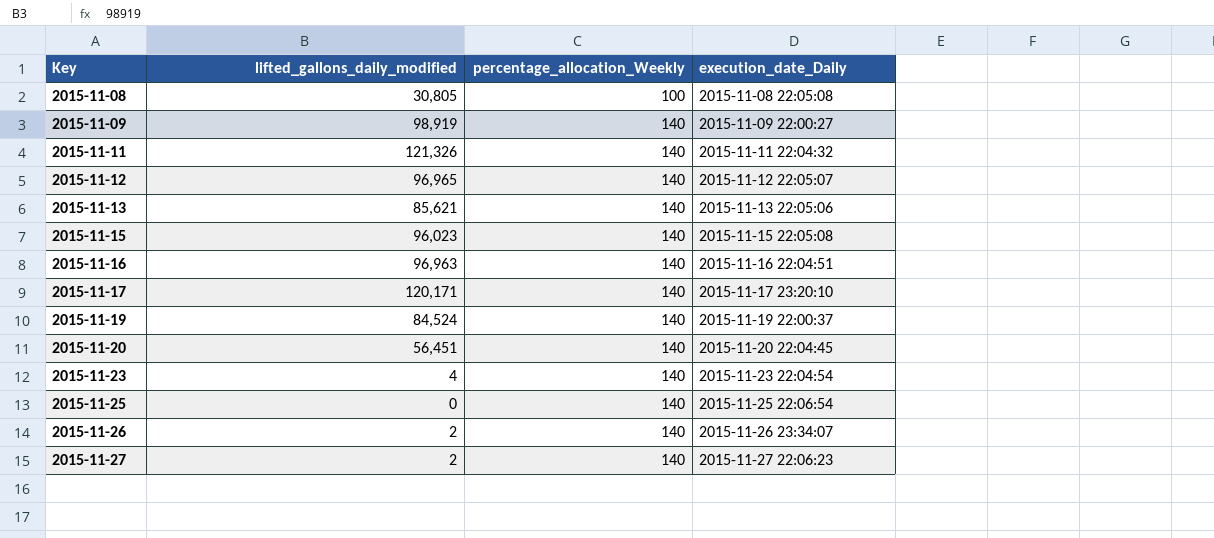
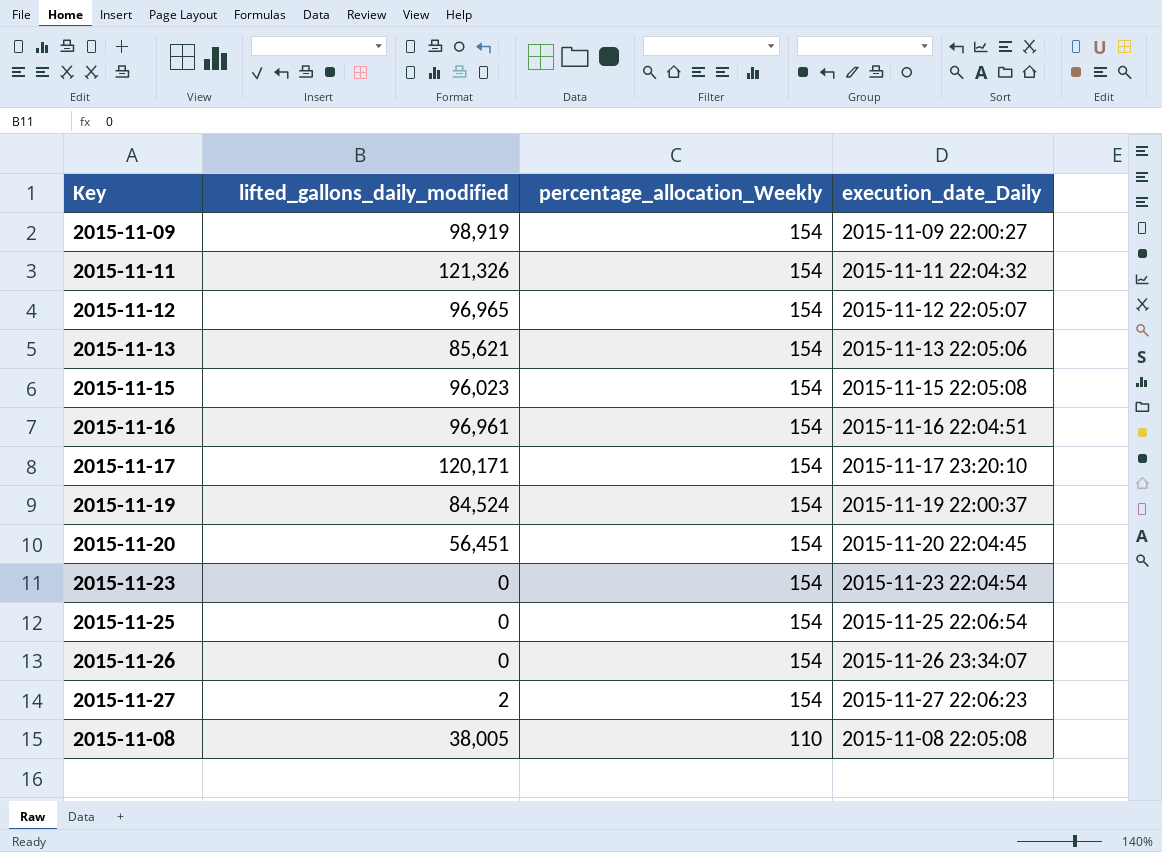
row order: Key ascending -> percentage_allocation_Weekly descending
2015-11-09 | percentage_allocation_Weekly: 140 -> 154
2015-11-11 | percentage_allocation_Weekly: 140 -> 154
2015-11-12 | percentage_allocation_Weekly: 140 -> 154
2015-11-13 | percentage_allocation_Weekly: 140 -> 154
2015-11-15 | percentage_allocation_Weekly: 140 -> 154
2015-11-16 | lifted_gallons_daily_modified: 96,963 -> 96,961
2015-11-16 | percentage_allocation_Weekly: 140 -> 154
2015-11-17 | percentage_allocation_Weekly: 140 -> 154
2015-11-19 | percentage_allocation_Weekly: 140 -> 154
2015-11-20 | percentage_allocation_Weekly: 140 -> 154
2015-11-23 | lifted_gallons_daily_modified: 4 -> 0
2015-11-23 | percentage_allocation_Weekly: 140 -> 154
2015-11-25 | percentage_allocation_Weekly: 140 -> 154
2015-11-26 | lifted_gallons_daily_modified: 2 -> 0
2015-11-26 | percentage_allocation_Weekly: 140 -> 154
2015-11-27 | percentage_allocation_Weekly: 140 -> 154
2015-11-08 | lifted_gallons_daily_modified: 30,805 -> 38,005
2015-11-08 | percentage_allocation_Weekly: 100 -> 110

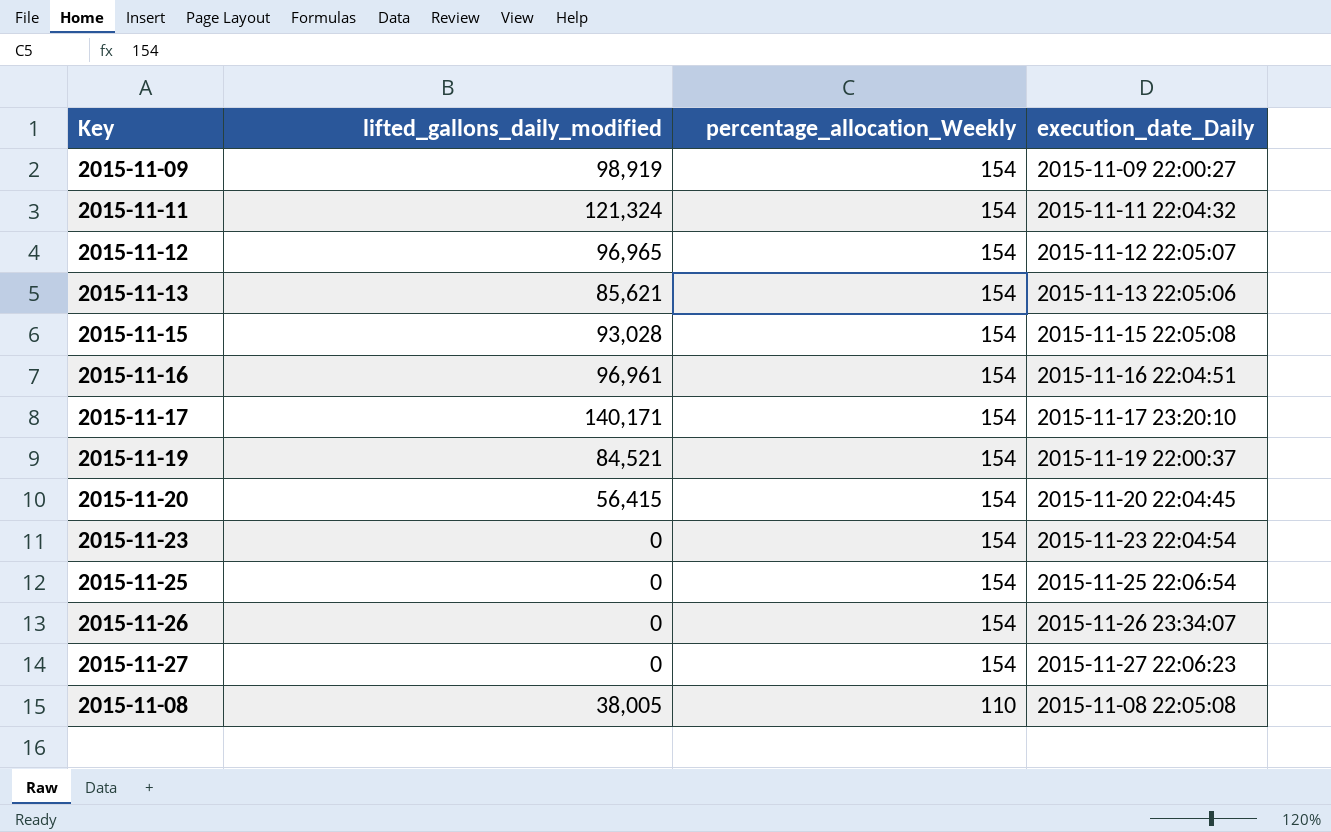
2015-11-11 | lifted_gallons_daily_modified: 121,326 -> 121,324
2015-11-15 | lifted_gallons_daily_modified: 96,023 -> 93,028
2015-11-17 | lifted_gallons_daily_modified: 120,171 -> 140,171
2015-11-19 | lifted_gallons_daily_modified: 84,524 -> 84,521
2015-11-20 | lifted_gallons_daily_modified: 56,451 -> 56,415
2015-11-27 | lifted_gallons_daily_modified: 2 -> 0

